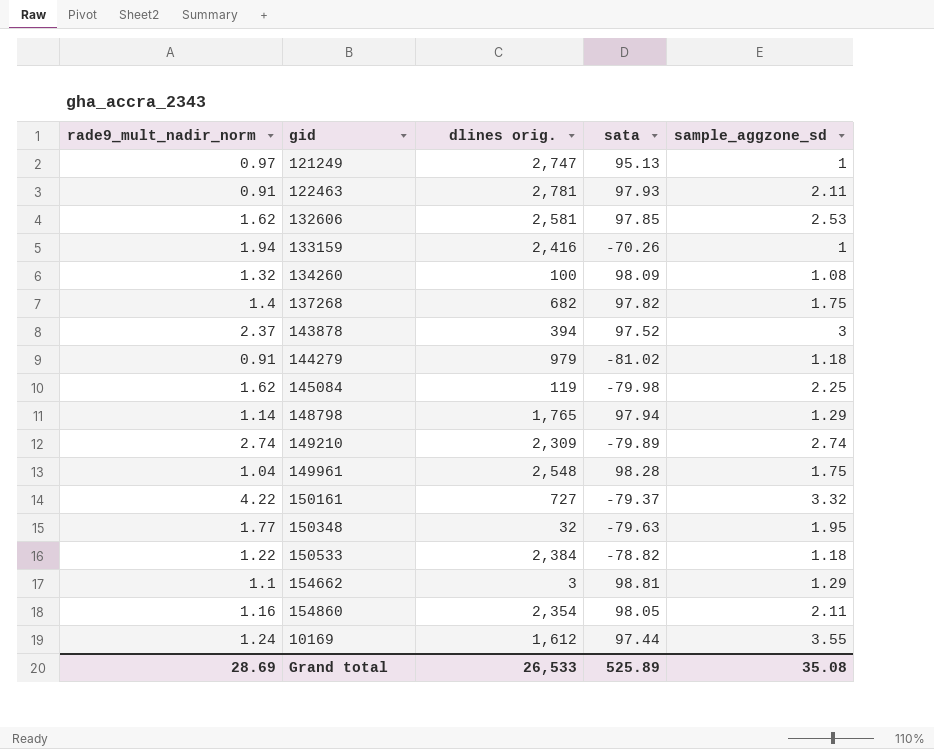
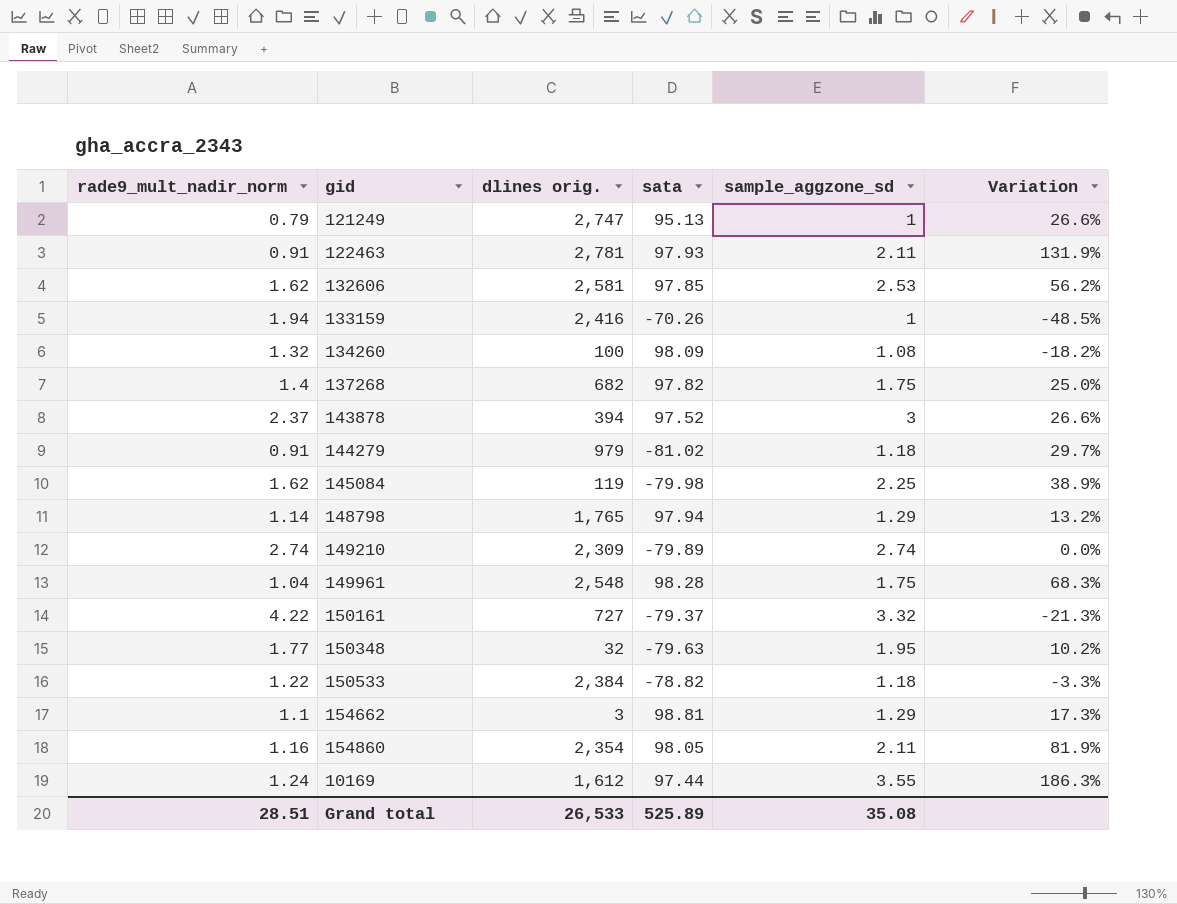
column Variation | formula: none -> ([sample_aggzone_sd] - [rade9_mult_nadir_norm]) / [rade9_mult_nadir_norm]
121249 | rade9_mult_nadir_norm: 0.97 -> 0.79
Grand total | rade9_mult_nadir_norm: 28.69 -> 28.51

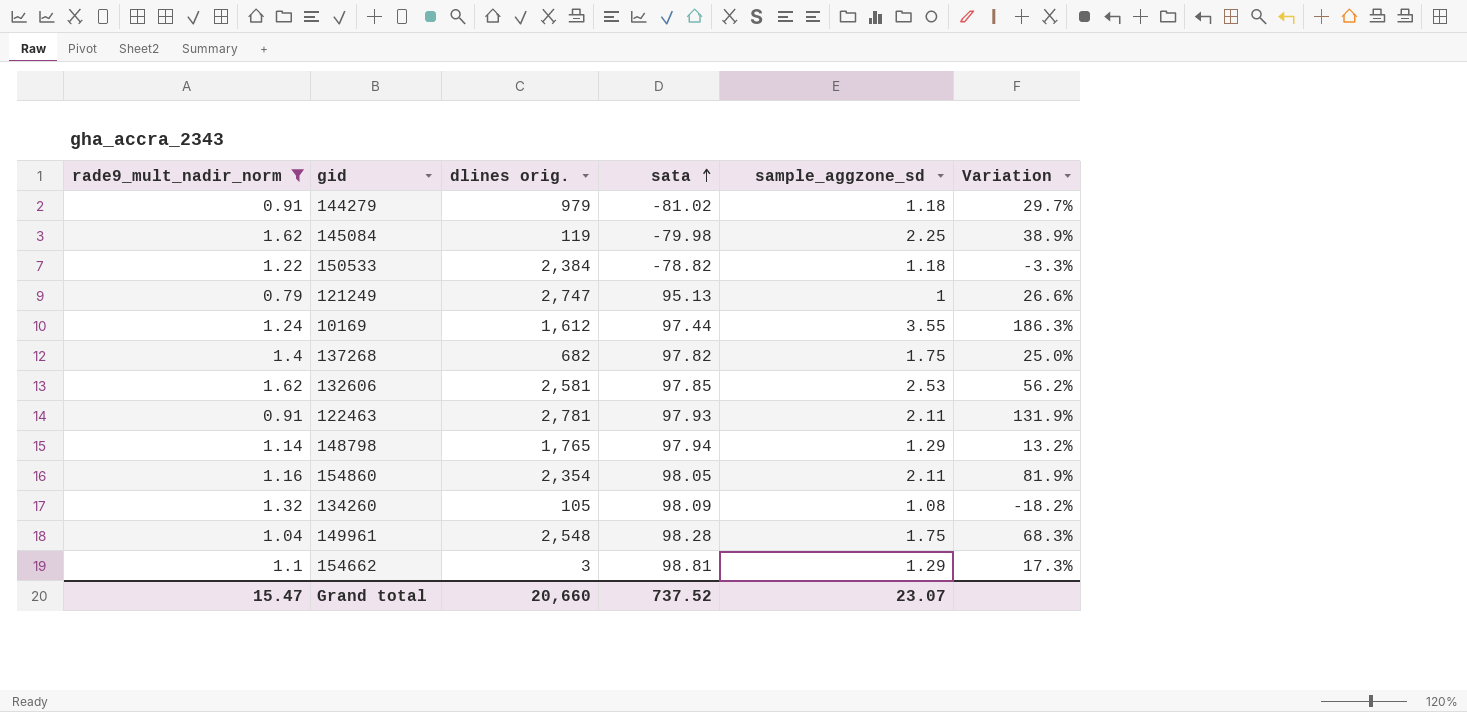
filter: none -> rade9_mult_nadir_norm <= 1.62
row order: none -> sata ascending
134260 | dlines orig.: 100 -> 105
Grand total | rade9_mult_nadir_norm: 28.51 -> 15.47
Grand total | dlines orig.: 26,533 -> 20,660
Grand total | sata: 525.89 -> 737.52
Grand total | sample_aggzone_sd: 35.08 -> 23.07

